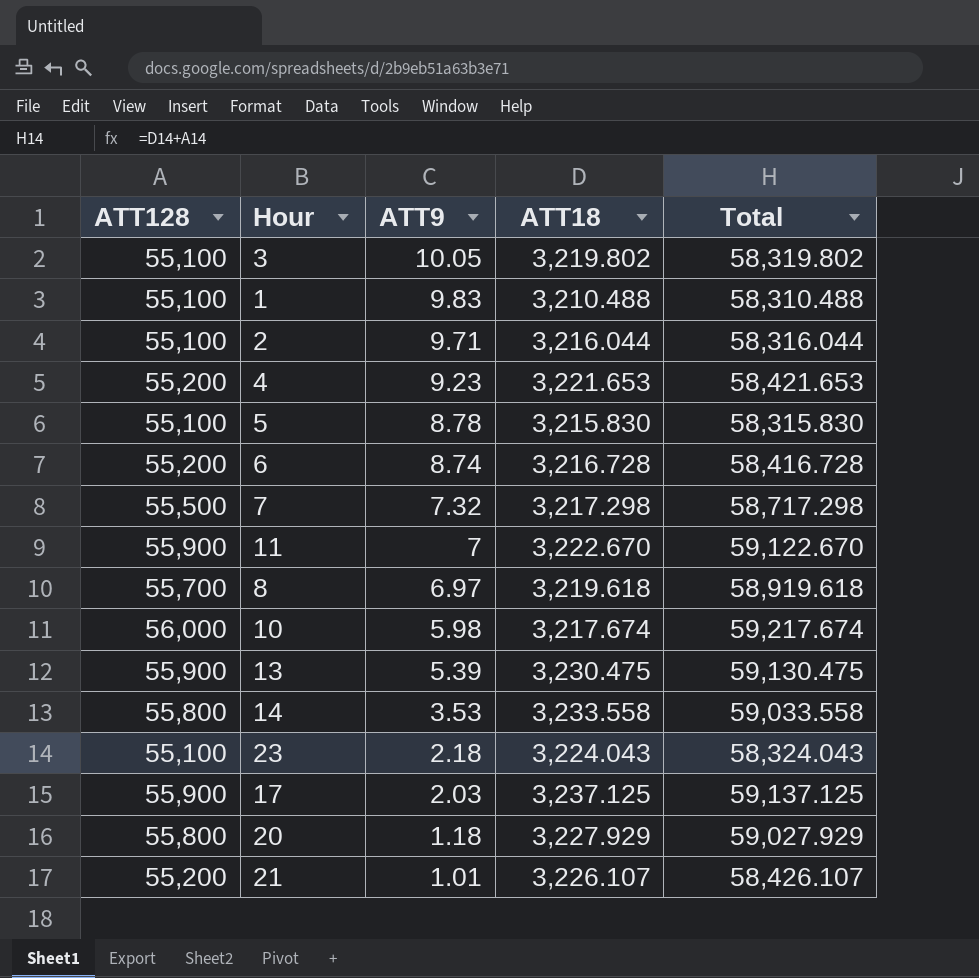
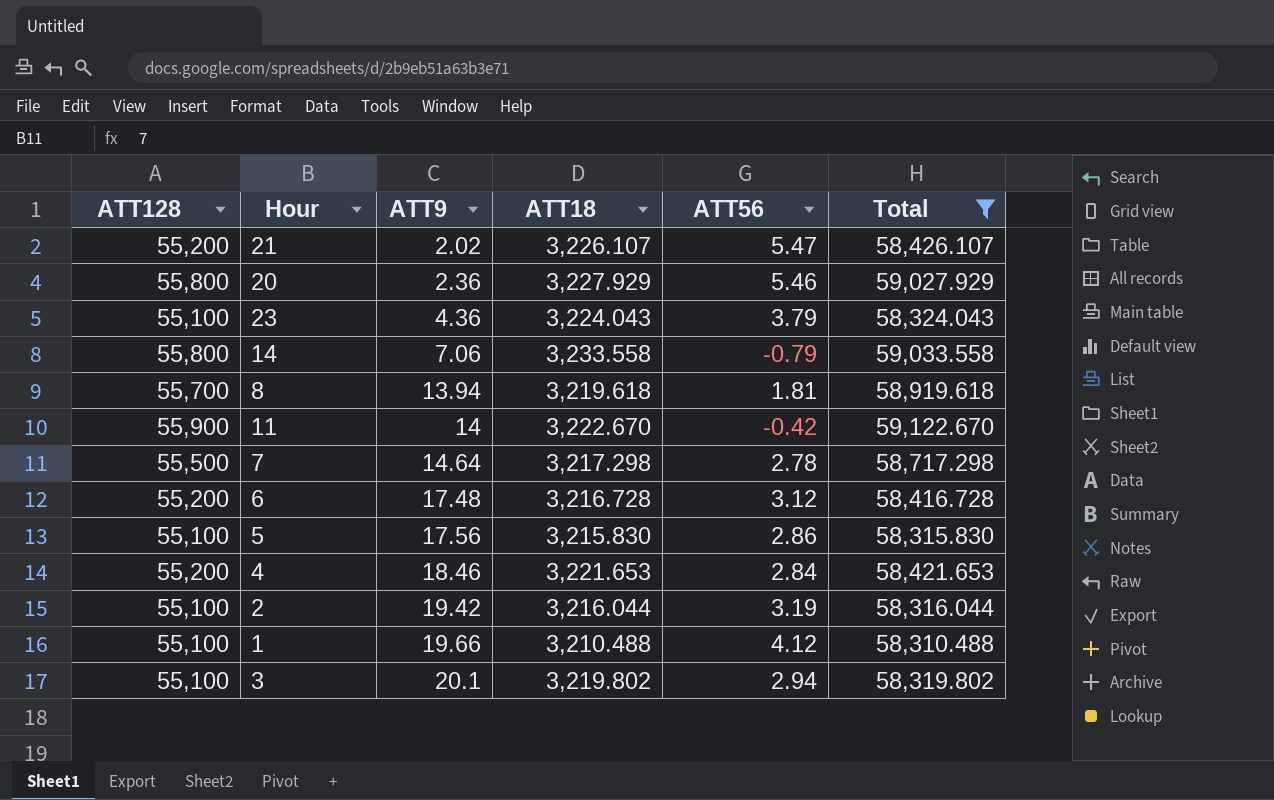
filter: none -> Total <= 59,122.670
row order: ATT9 descending -> ATT9 ascending
column ATT56 | position: none -> 5
21 | ATT9: 1.01 -> 2.02
20 | ATT9: 1.18 -> 2.36
23 | ATT9: 2.18 -> 4.36
14 | ATT9: 3.53 -> 7.06
8 | ATT9: 6.97 -> 13.94
11 | ATT9: 7 -> 14
7 | ATT9: 7.32 -> 14.64
6 | ATT9: 8.74 -> 17.48
5 | ATT9: 8.78 -> 17.56
4 | ATT9: 9.23 -> 18.46
2 | ATT9: 9.71 -> 19.42
1 | ATT9: 9.83 -> 19.66
3 | ATT9: 10.05 -> 20.1

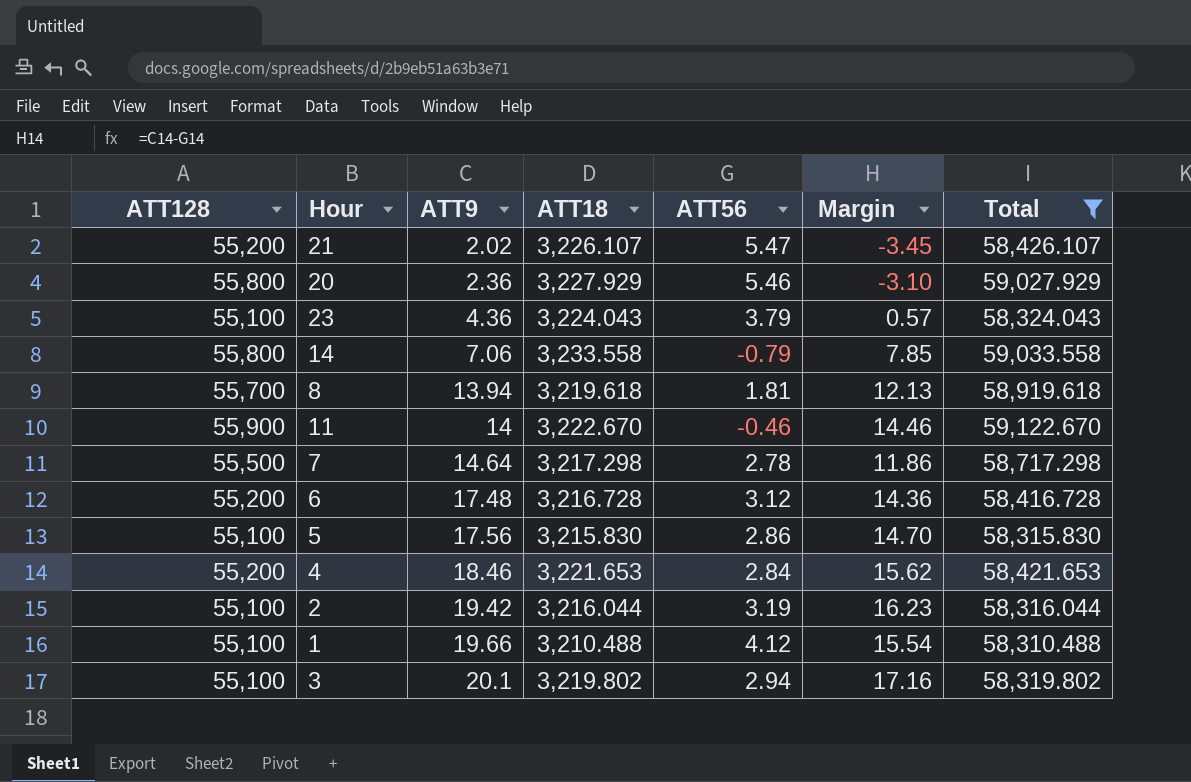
column Margin | formula: none -> [ATT9] - [ATT56]
11 | ATT56: -0.42 -> -0.46

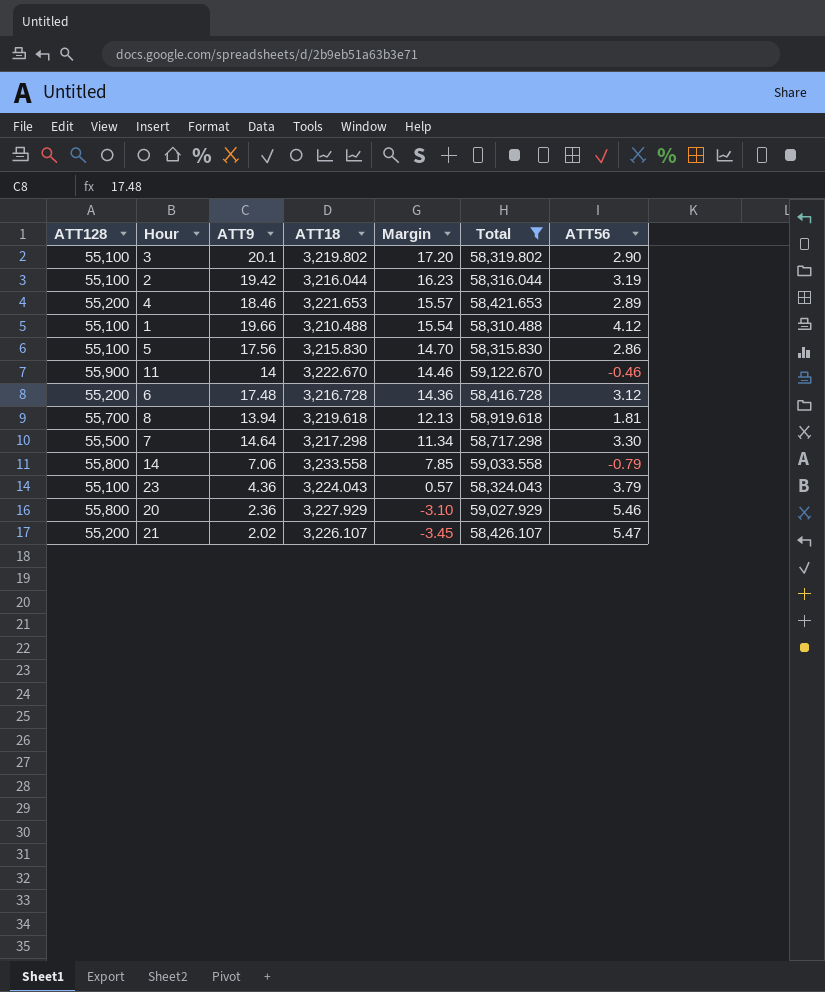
row order: ATT9 ascending -> Margin descending
column ATT56 | position: 5 -> 7
3 | Margin: 17.16 -> 17.20
3 | ATT56: 2.94 -> 2.90
4 | Margin: 15.62 -> 15.57
4 | ATT56: 2.84 -> 2.89
7 | Margin: 11.86 -> 11.34
7 | ATT56: 2.78 -> 3.30

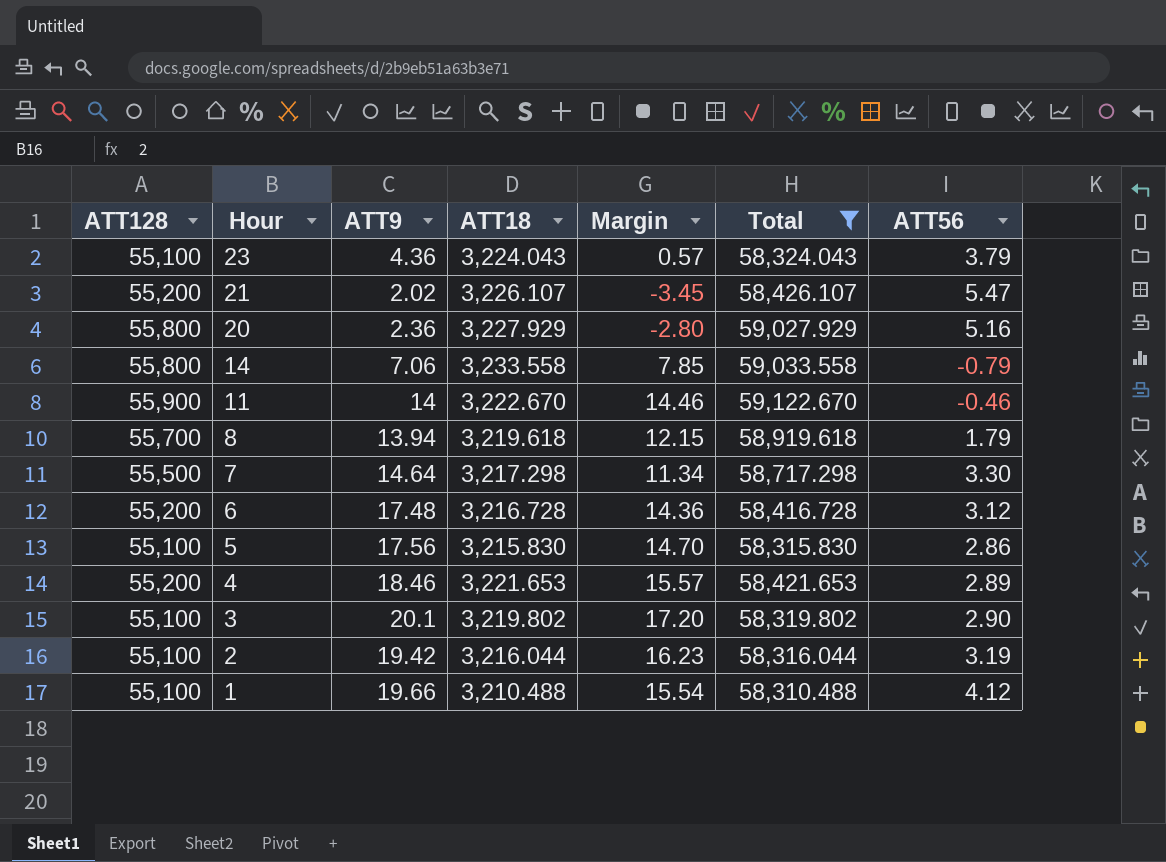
row order: Margin descending -> Hour descending
20 | Margin: -3.10 -> -2.80
20 | ATT56: 5.46 -> 5.16
8 | Margin: 12.13 -> 12.15
8 | ATT56: 1.81 -> 1.79

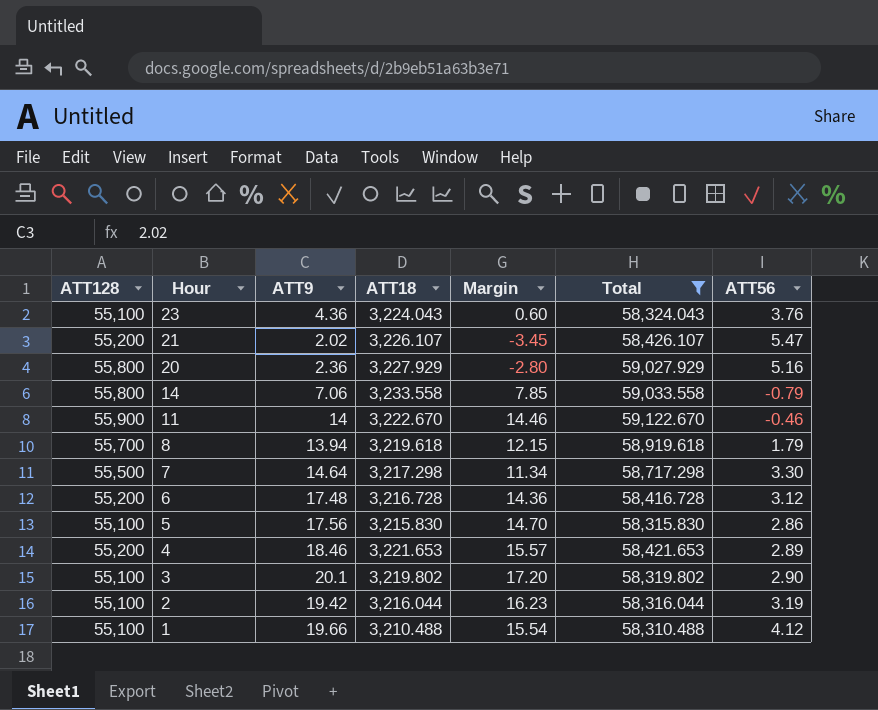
23 | Margin: 0.57 -> 0.60
23 | ATT56: 3.79 -> 3.76

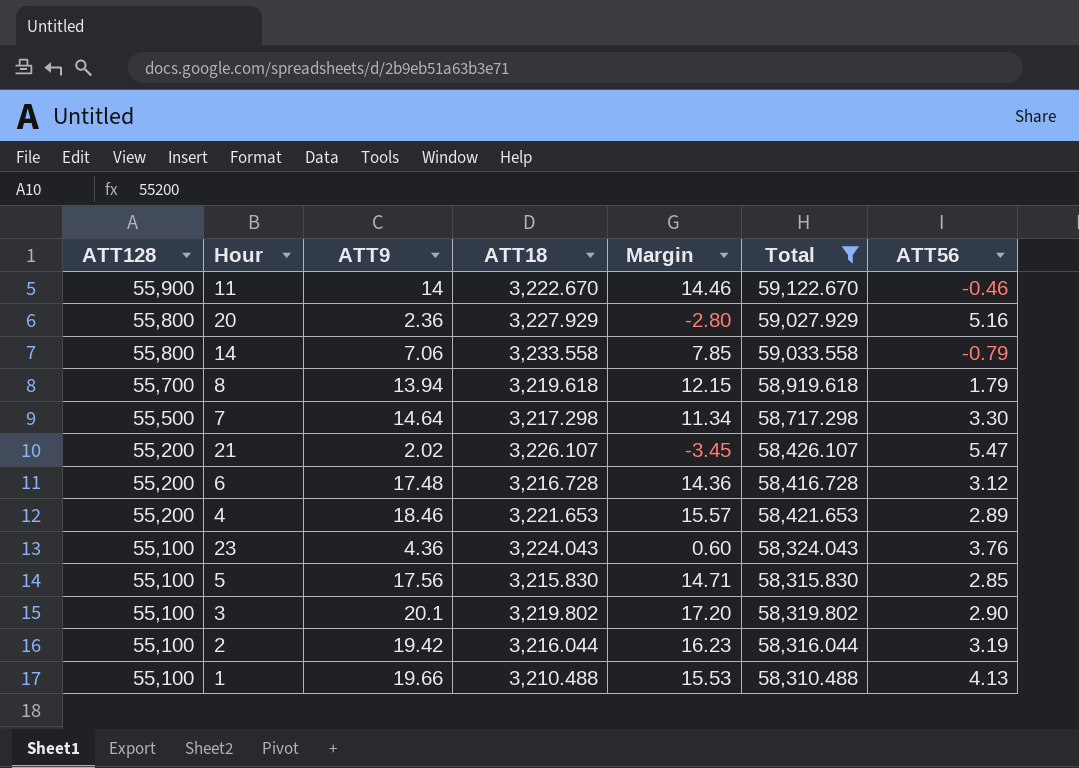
row order: Hour descending -> ATT128 descending
5 | Margin: 14.70 -> 14.71
5 | ATT56: 2.86 -> 2.85
1 | Margin: 15.54 -> 15.53
1 | ATT56: 4.12 -> 4.13

